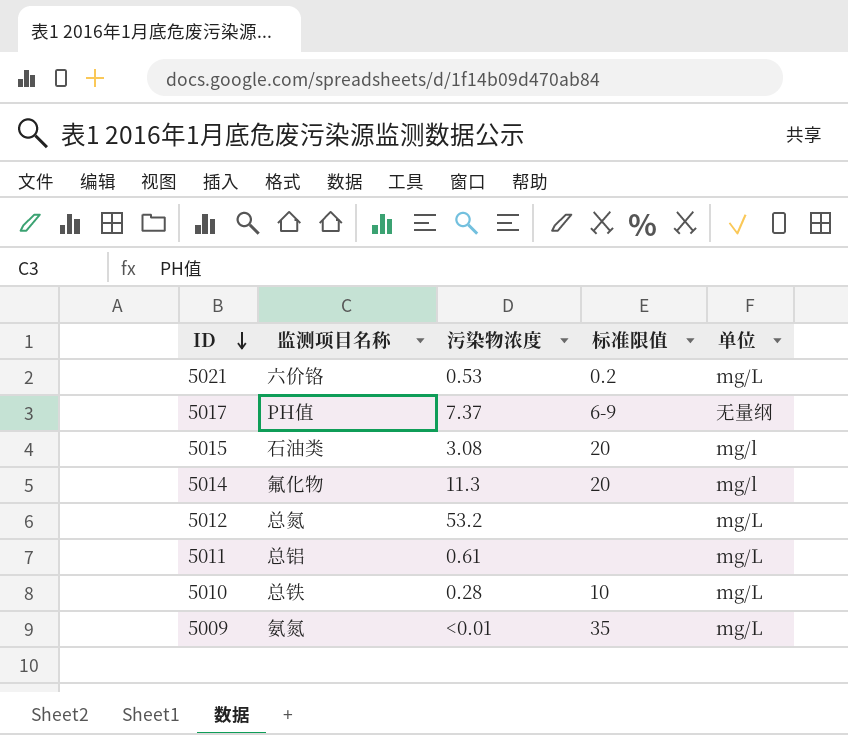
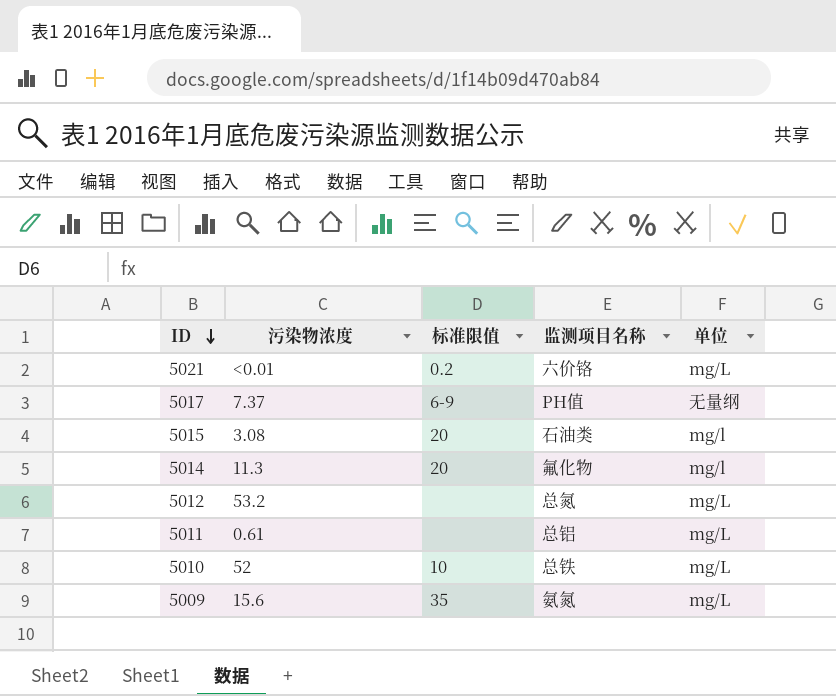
column 监测项目名称 | position: 2 -> 4
5021 | 污染物浓度: 0.53 -> <0.01
5010 | 污染物浓度: 0.28 -> 52
5009 | 污染物浓度: <0.01 -> 15.6

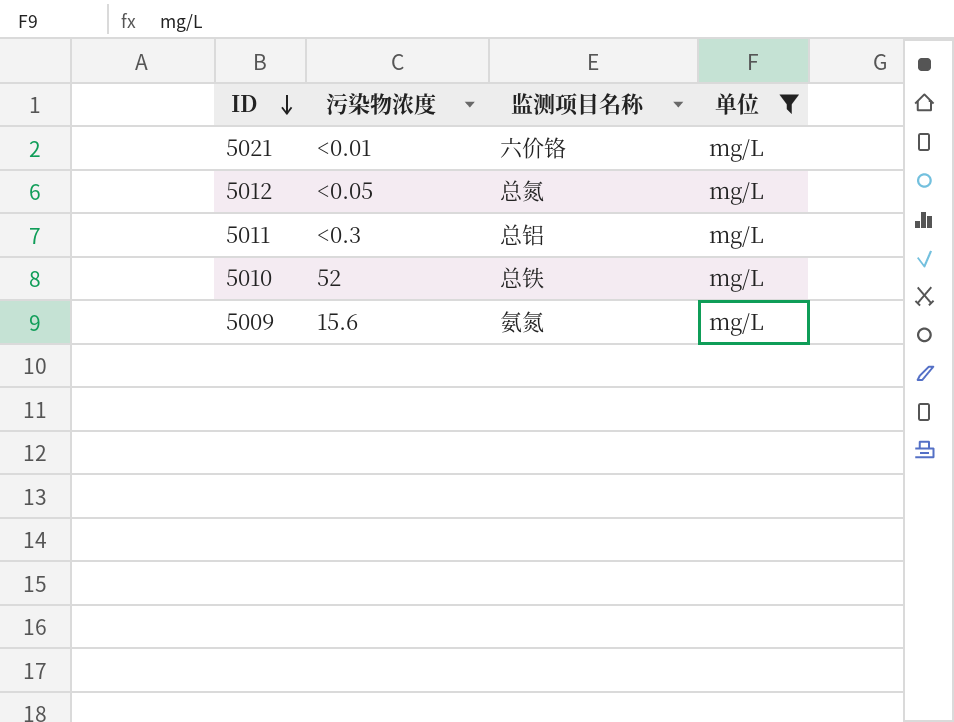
filter: none -> 单位 = mg/L
column 标准限值 | position: 3 -> none
5012 | 污染物浓度: 53.2 -> <0.05
5011 | 污染物浓度: 0.61 -> <0.3

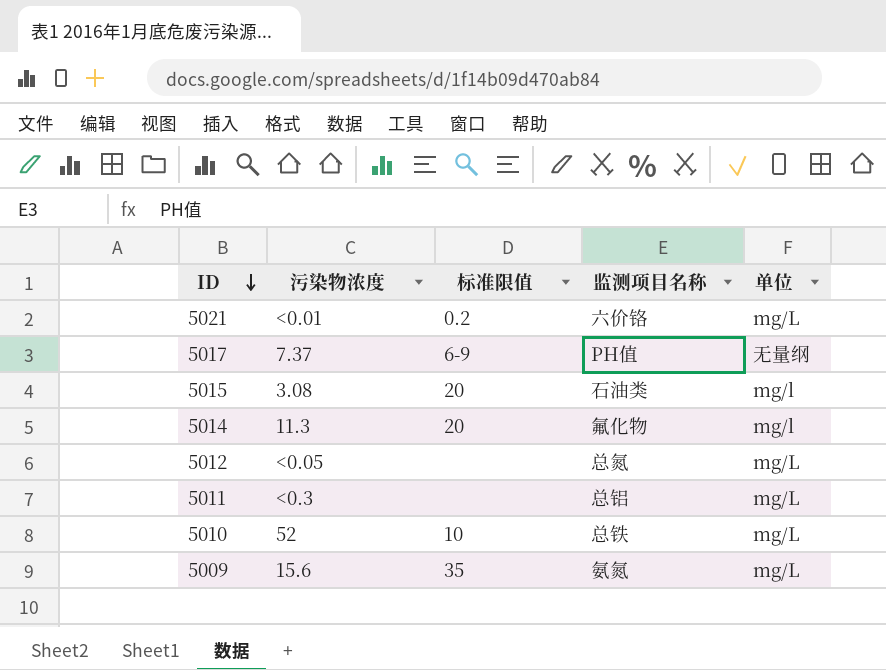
filter: 单位 = mg/L -> none
column 标准限值 | position: none -> 3

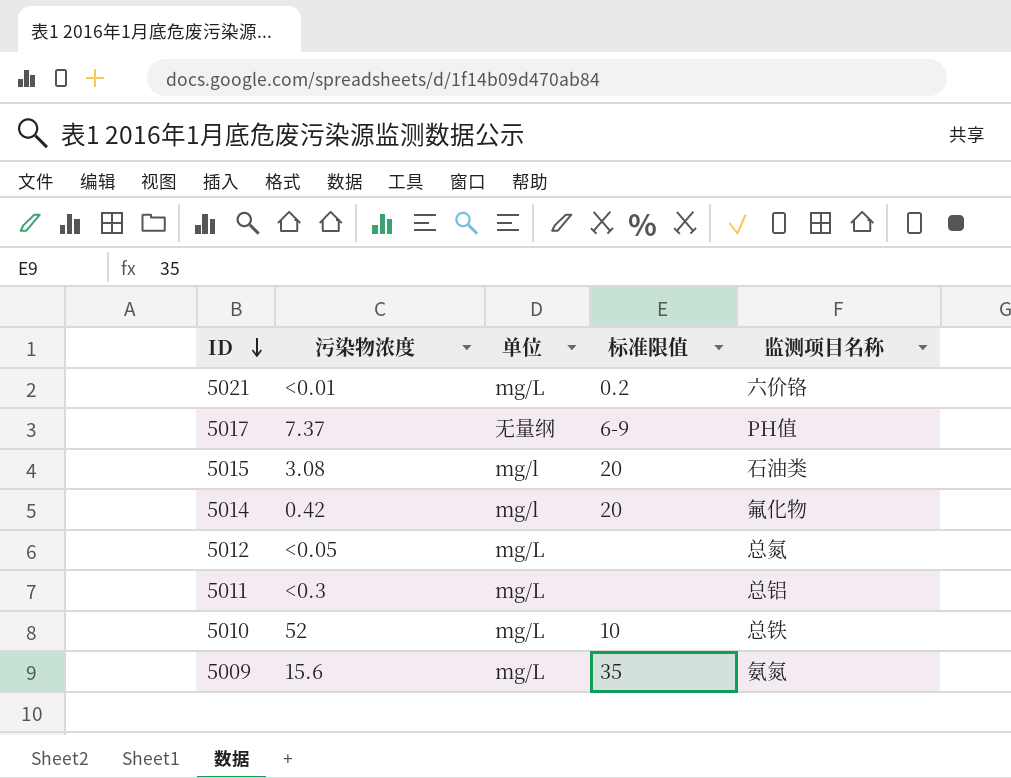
column 单位 | position: 5 -> 3
5014 | 污染物浓度: 11.3 -> 0.42

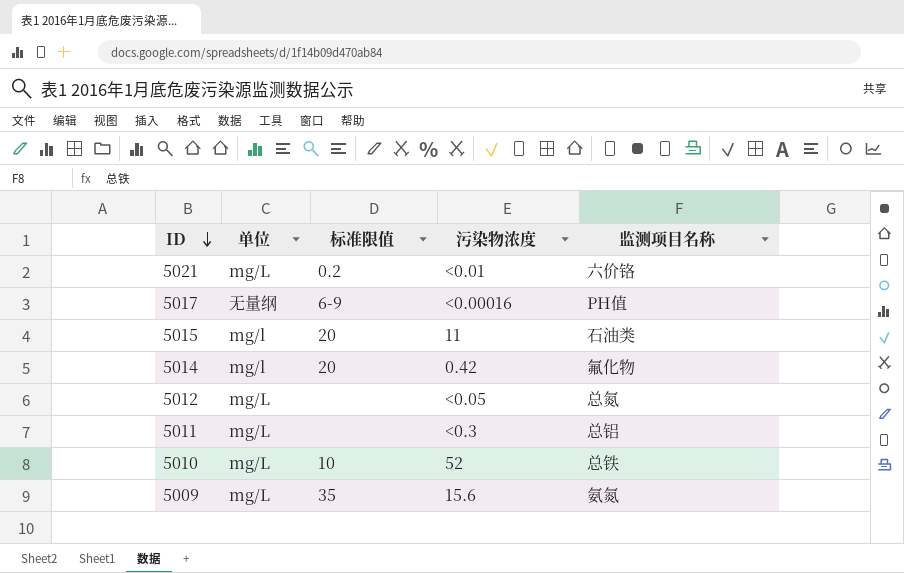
column 污染物浓度 | position: 2 -> 4
5017 | 污染物浓度: 7.37 -> <0.00016
5015 | 污染物浓度: 3.08 -> 11

